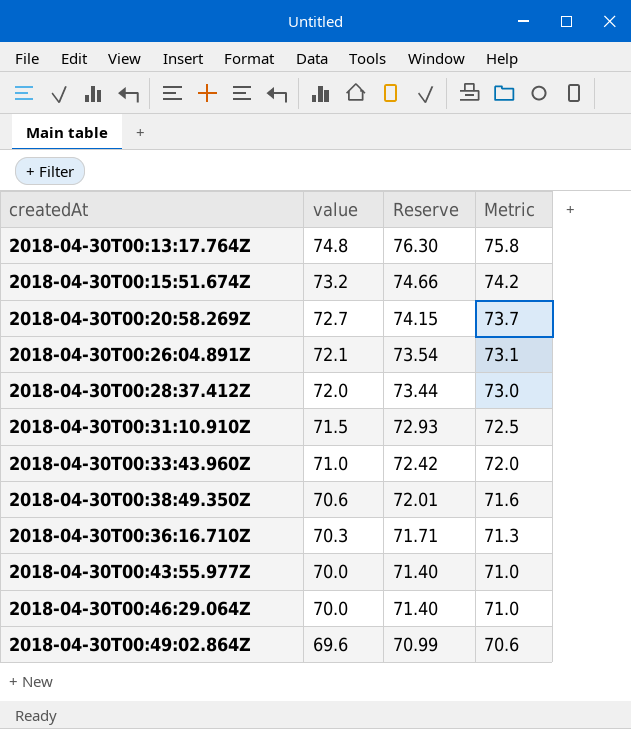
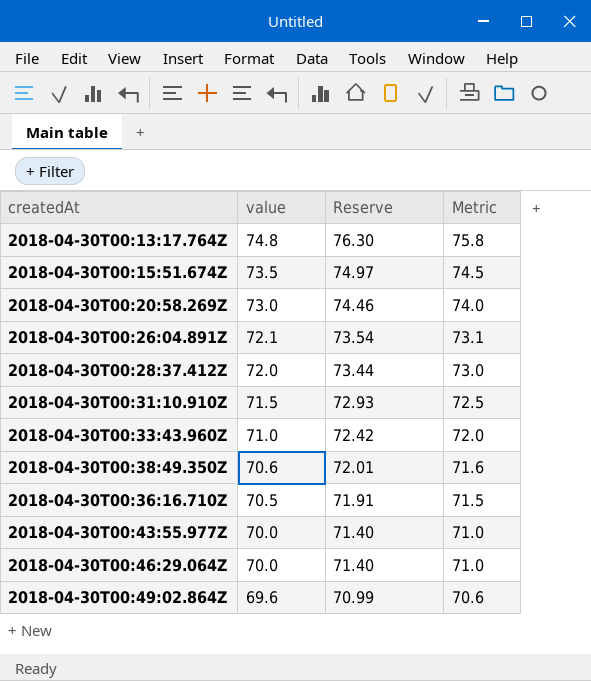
2018-04-30T00:15:51.674Z | value: 73.2 -> 73.5
2018-04-30T00:15:51.674Z | Reserve: 74.66 -> 74.97
2018-04-30T00:15:51.674Z | Metric: 74.2 -> 74.5
2018-04-30T00:20:58.269Z | value: 72.7 -> 73.0
2018-04-30T00:20:58.269Z | Reserve: 74.15 -> 74.46
2018-04-30T00:20:58.269Z | Metric: 73.7 -> 74.0
2018-04-30T00:36:16.710Z | value: 70.3 -> 70.5
2018-04-30T00:36:16.710Z | Reserve: 71.71 -> 71.91
2018-04-30T00:36:16.710Z | Metric: 71.3 -> 71.5

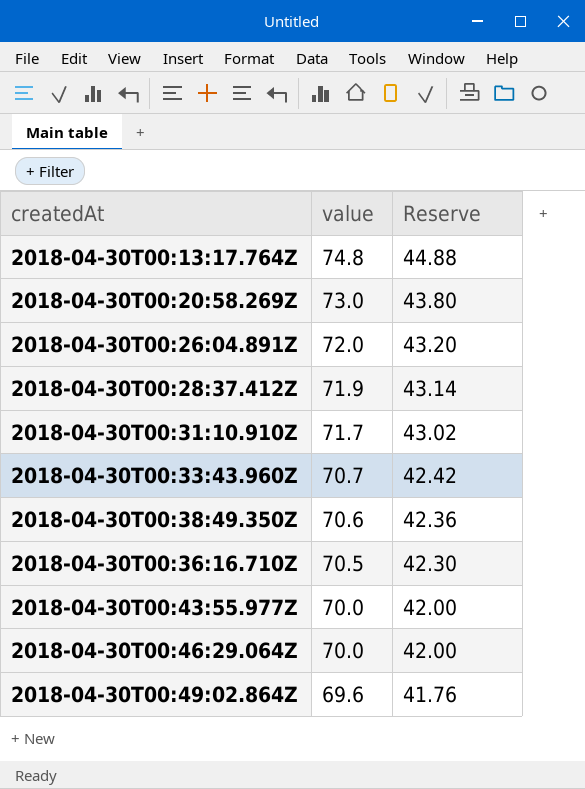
column Metric | formula: [value] + 1 -> none
column Reserve | formula: [value] * 1.02 -> [value] * 0.6
row 2018-04-30T00:15:51.674Z: 73.5 | 74.97 | 74.5 -> none
2018-04-30T00:26:04.891Z | value: 72.1 -> 72.0
2018-04-30T00:28:37.412Z | value: 72.0 -> 71.9
2018-04-30T00:31:10.910Z | value: 71.5 -> 71.7
2018-04-30T00:33:43.960Z | value: 71.0 -> 70.7

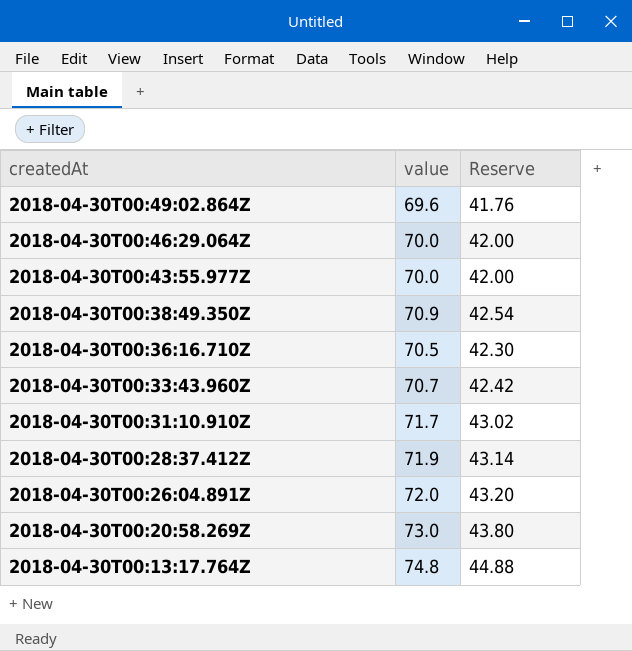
row order: value descending -> createdAt descending
2018-04-30T00:38:49.350Z | value: 70.6 -> 70.9
2018-04-30T00:38:49.350Z | Reserve: 42.36 -> 42.54

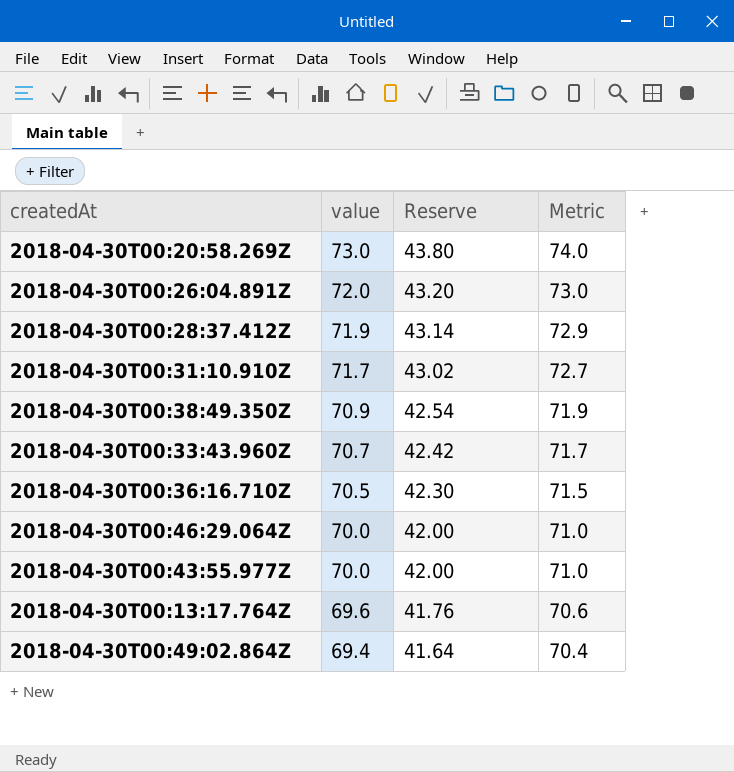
row order: createdAt descending -> value descending
column Metric | formula: none -> [value] + 1
2018-04-30T00:13:17.764Z | value: 74.8 -> 69.6
2018-04-30T00:13:17.764Z | Reserve: 44.88 -> 41.76
2018-04-30T00:49:02.864Z | value: 69.6 -> 69.4
2018-04-30T00:49:02.864Z | Reserve: 41.76 -> 41.64

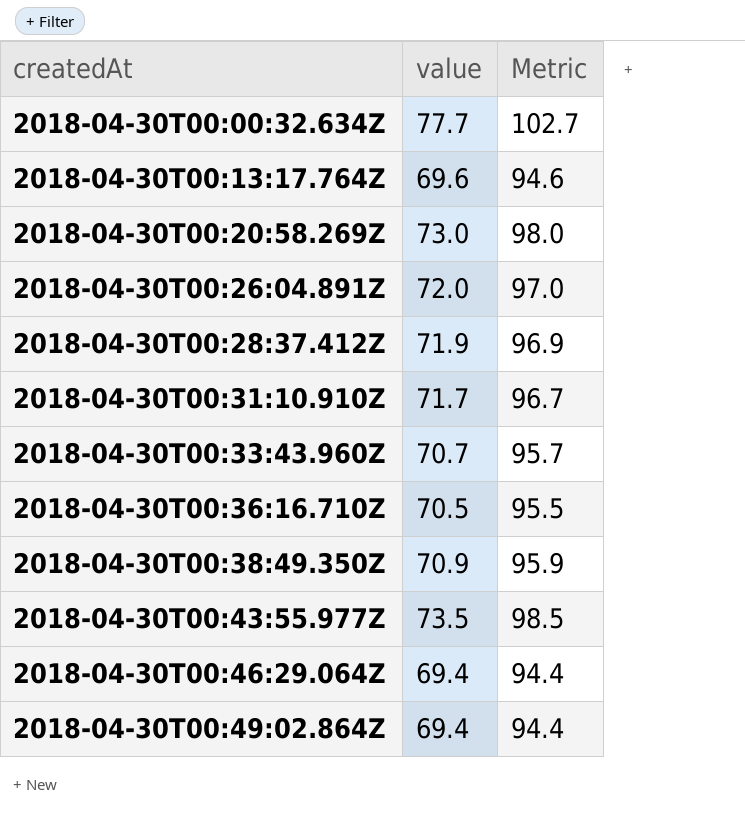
row order: value descending -> createdAt ascending
column Reserve | formula: [value] * 0.6 -> none
column Metric | formula: [value] + 1 -> [value] + 25
row 2018-04-30T00:00:32.634Z: none -> 77.7 | 102.7
2018-04-30T00:43:55.977Z | value: 70.0 -> 73.5
2018-04-30T00:46:29.064Z | value: 70.0 -> 69.4

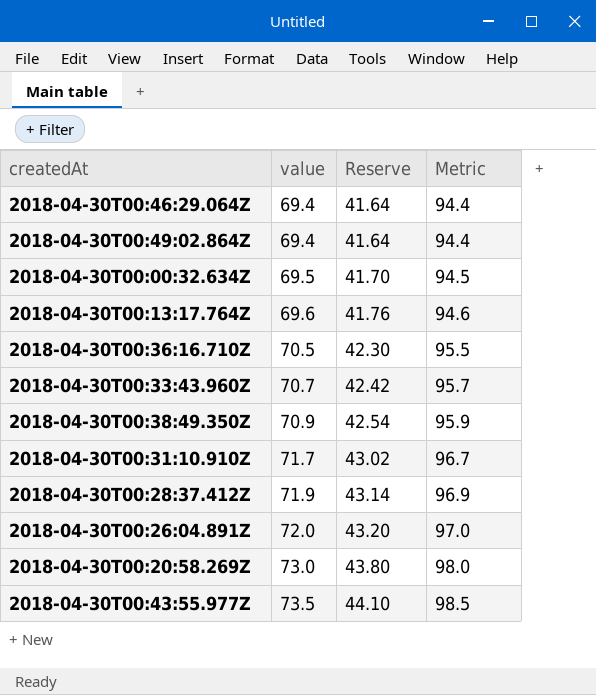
row order: createdAt ascending -> value ascending
column Reserve | formula: none -> [value] * 0.6
2018-04-30T00:00:32.634Z | value: 77.7 -> 69.5
2018-04-30T00:00:32.634Z | Metric: 102.7 -> 94.5

